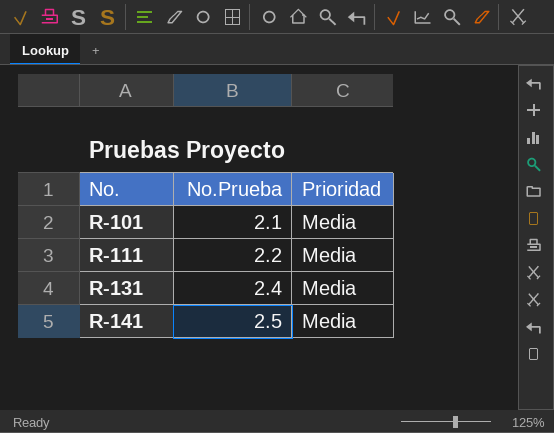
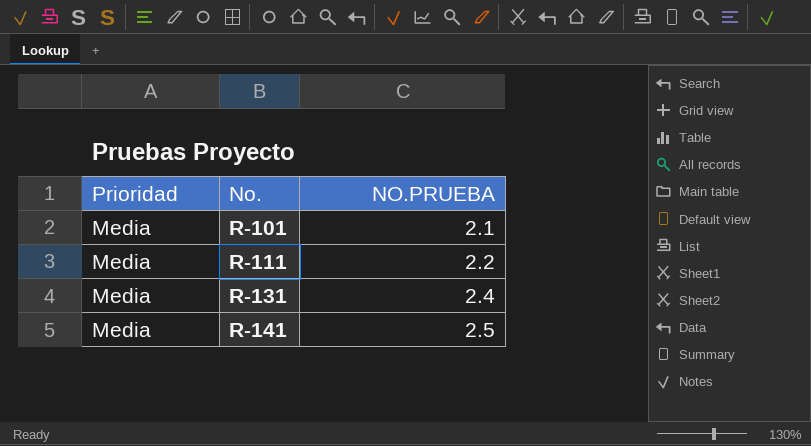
column Prioridad | position: 3 -> 1
column name: No.Prueba -> NO.PRUEBA

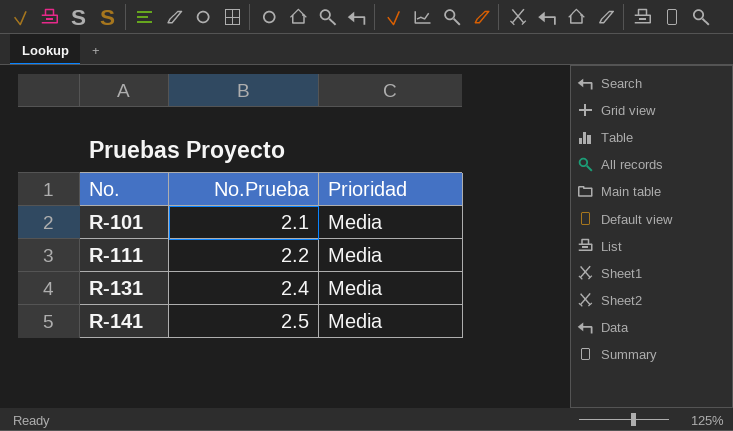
column name: NO.PRUEBA -> No.Prueba
column Prioridad | position: 1 -> 3

